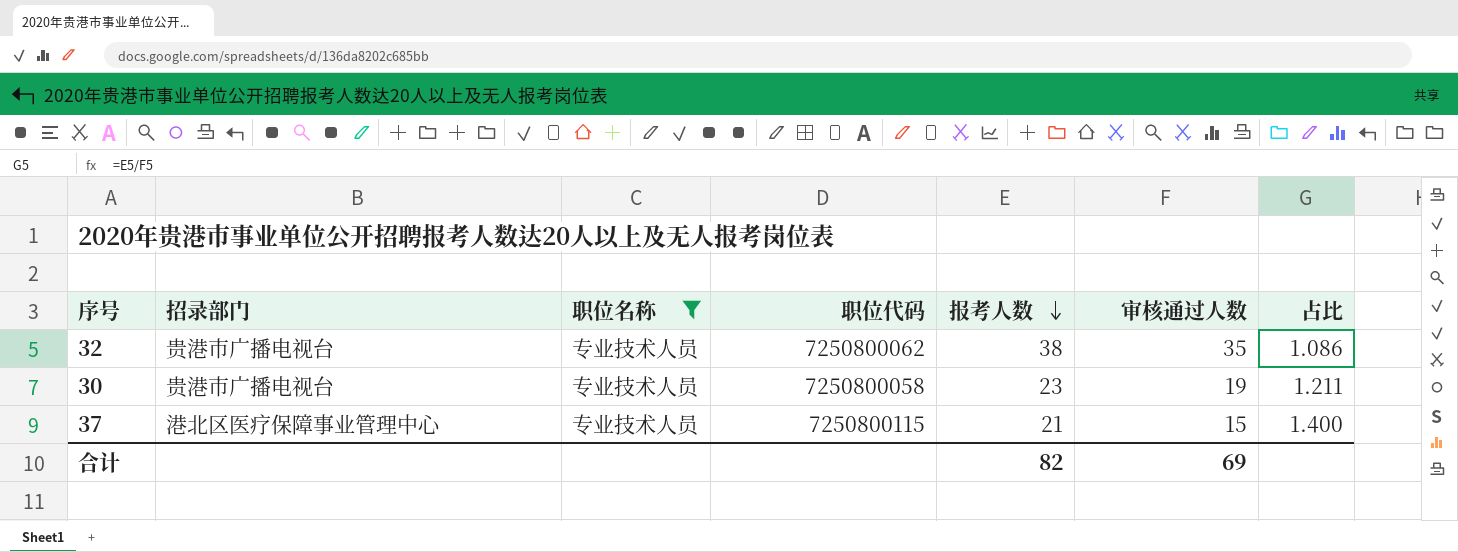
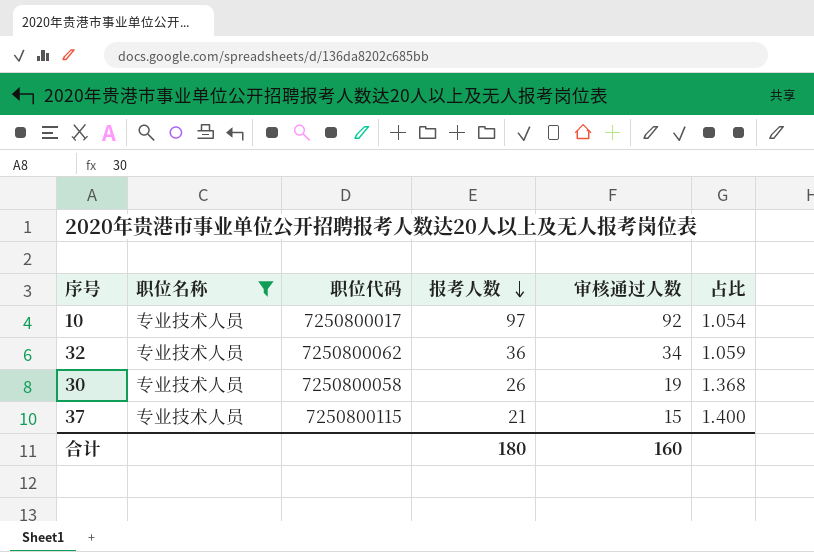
column 招录部门 | position: 2 -> none
row 10: none -> 专业技术人员 | 7250800017 | 97 | 92 | 1.054
32 | 报考人数: 38 -> 36
32 | 审核通过人数: 35 -> 34
32 | 占比: 1.086 -> 1.059
30 | 报考人数: 23 -> 26
30 | 占比: 1.211 -> 1.368
合计 | 报考人数: 82 -> 180
合计 | 审核通过人数: 69 -> 160

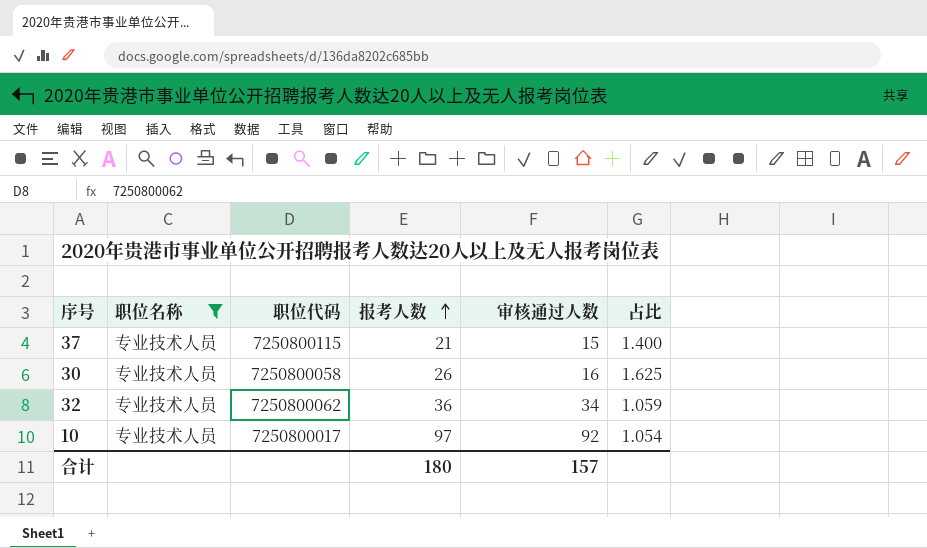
row order: 报考人数 descending -> 报考人数 ascending
30 | 审核通过人数: 19 -> 16
30 | 占比: 1.368 -> 1.625
合计 | 审核通过人数: 160 -> 157

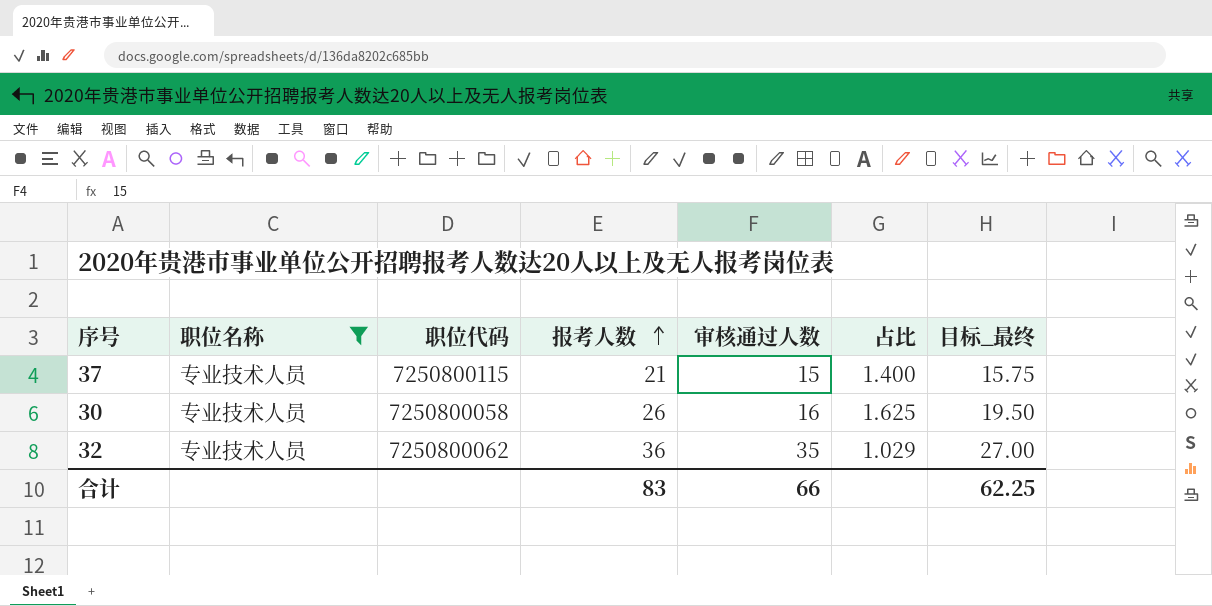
column 目标_最终 | formula: none -> [报考人数] * 0.75
row 10: 专业技术人员 | 7250800017 | 97 | 92 | 1.054 -> none
32 | 审核通过人数: 34 -> 35
32 | 占比: 1.059 -> 1.029
合计 | 报考人数: 180 -> 83
合计 | 审核通过人数: 157 -> 66

